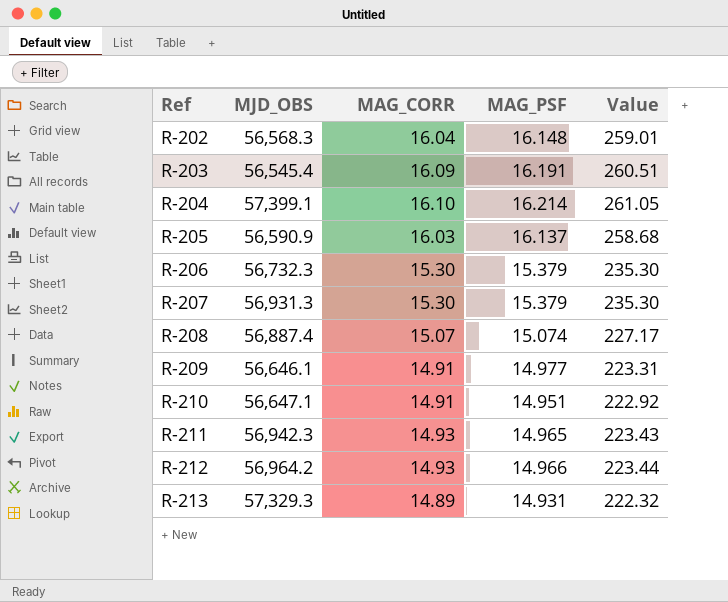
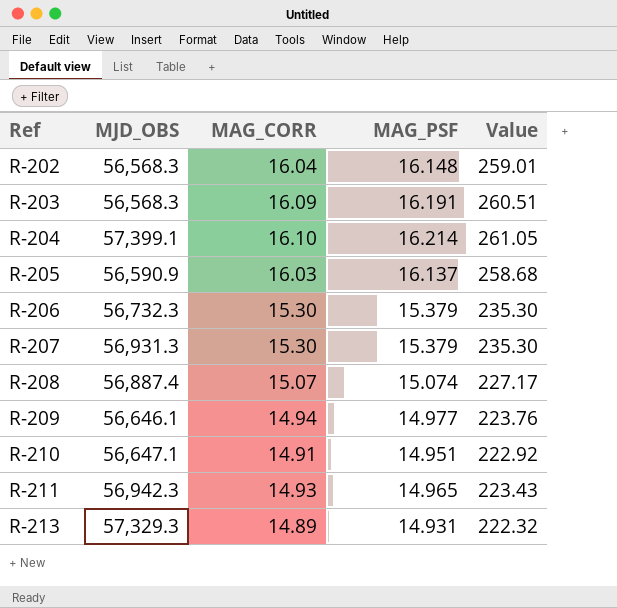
row R-212: 56,964.2 | 14.93 | 14.966 | 223.44 -> none
R-203 | MJD_OBS: 56,545.4 -> 56,568.3
R-209 | MAG_CORR: 14.91 -> 14.94
R-209 | Value: 223.31 -> 223.76

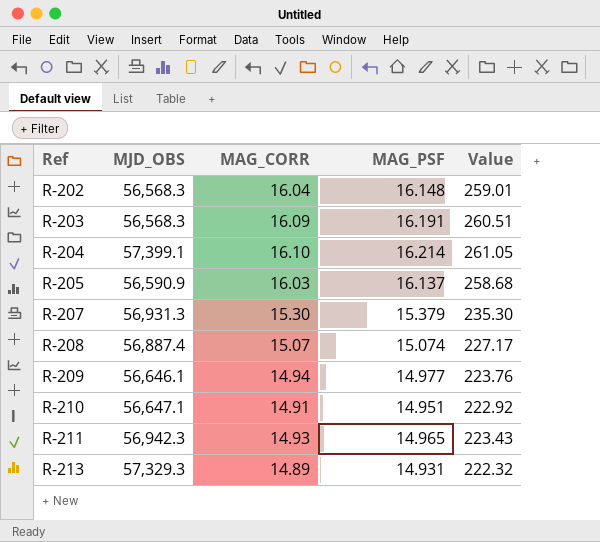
row R-206: 56,732.3 | 15.30 | 15.379 | 235.30 -> none

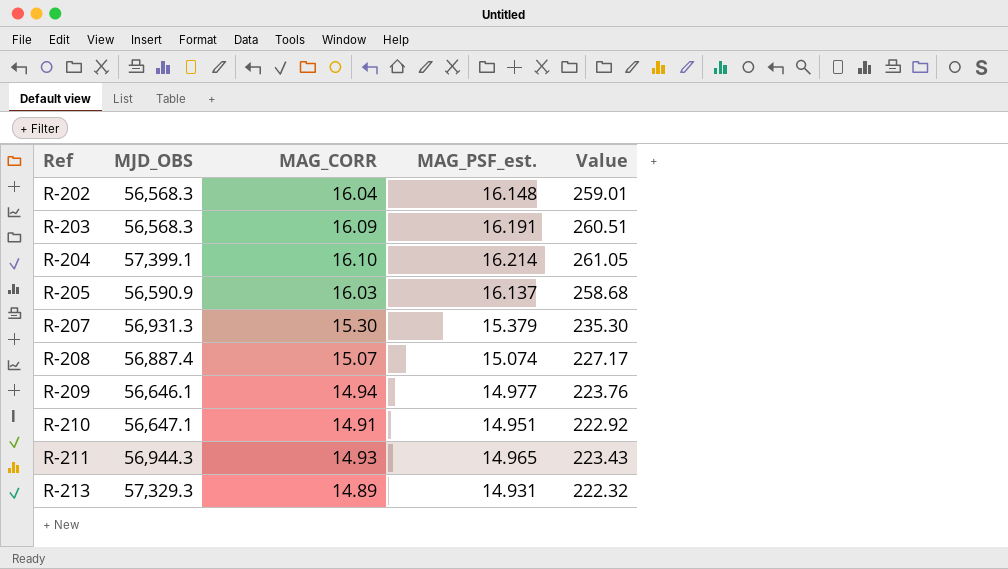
column name: MAG_PSF -> MAG_PSF_est.
R-211 | MJD_OBS: 56,942.3 -> 56,944.3

